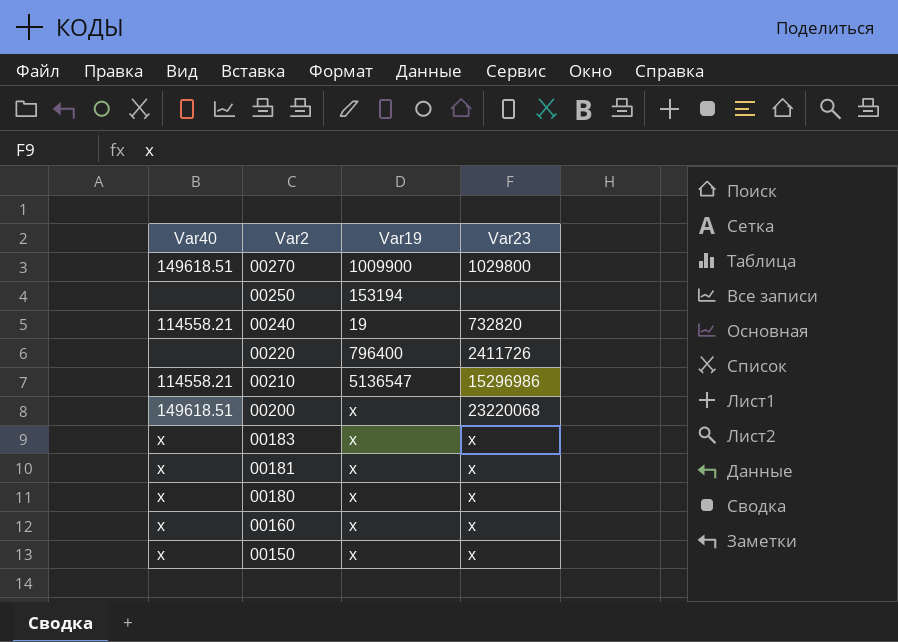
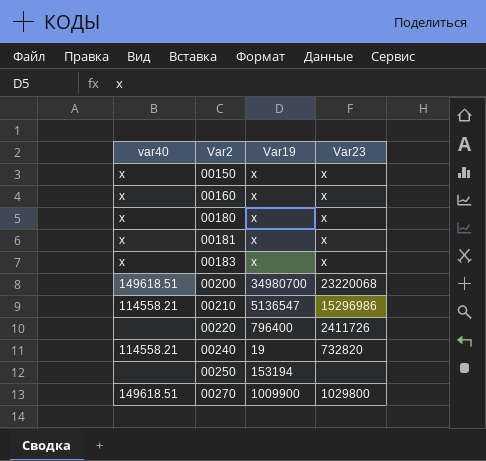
row order: Var2 descending -> Var2 ascending
column name: Var40 -> var40
00200 | Var19: х -> 34980700

